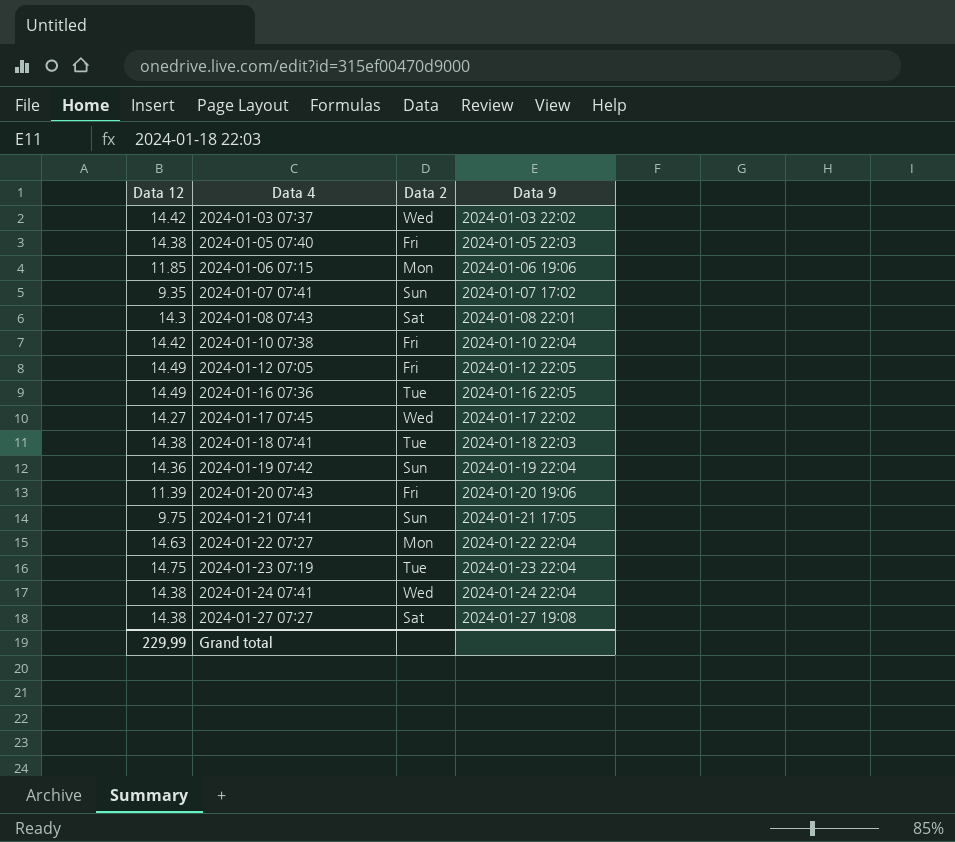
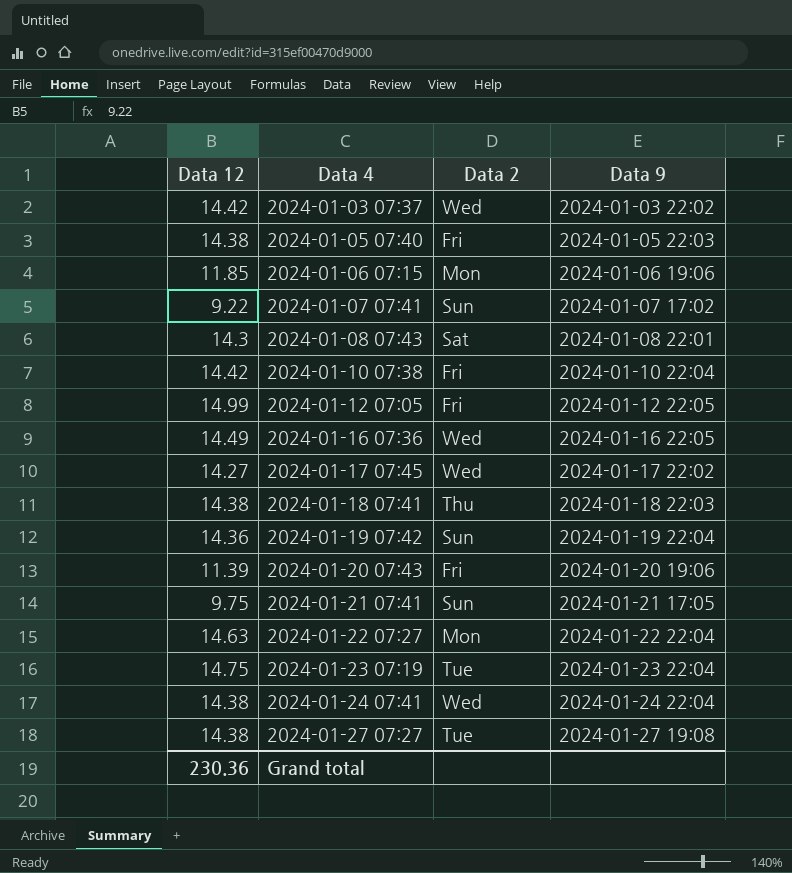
2024-01-07 07:41 | Data 12: 9.35 -> 9.22
2024-01-12 07:05 | Data 12: 14.49 -> 14.99
2024-01-16 07:36 | Data 2: Tue -> Wed
2024-01-18 07:41 | Data 2: Tue -> Thu
2024-01-27 07:27 | Data 2: Sat -> Tue
Grand total | Data 12: 229.99 -> 230.36

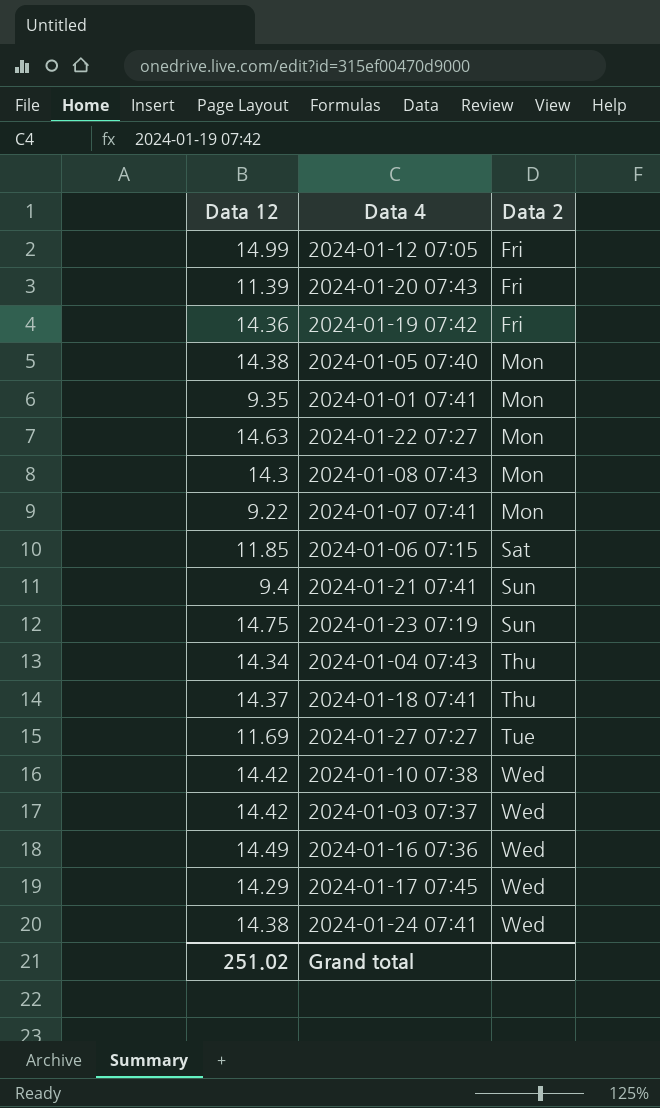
row order: Data 4 ascending -> Data 2 ascending
column Data 9 | position: 4 -> none
2024-01-19 07:42 | Data 2: Sun -> Fri
2024-01-05 07:40 | Data 2: Fri -> Mon
row 2024-01-01 07:41: none -> 9.35 | Mon
2024-01-08 07:43 | Data 2: Sat -> Mon
2024-01-07 07:41 | Data 2: Sun -> Mon
2024-01-06 07:15 | Data 2: Mon -> Sat
2024-01-21 07:41 | Data 12: 9.75 -> 9.4
2024-01-23 07:19 | Data 2: Tue -> Sun
row 2024-01-04 07:43: none -> 14.34 | Thu
2024-01-18 07:41 | Data 12: 14.38 -> 14.37
2024-01-27 07:27 | Data 12: 14.38 -> 11.69
2024-01-10 07:38 | Data 2: Fri -> Wed
2024-01-17 07:45 | Data 12: 14.27 -> 14.29
Grand total | Data 12: 230.36 -> 251.02

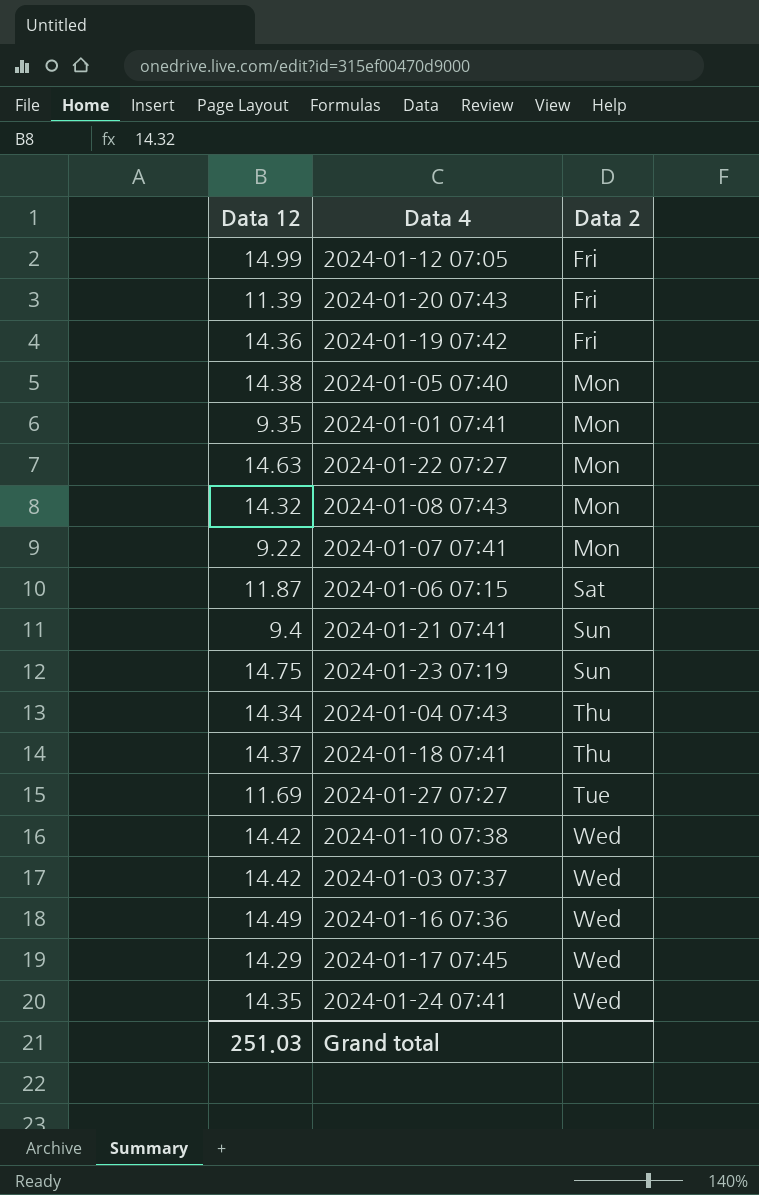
2024-01-08 07:43 | Data 12: 14.3 -> 14.32
2024-01-06 07:15 | Data 12: 11.85 -> 11.87
2024-01-24 07:41 | Data 12: 14.38 -> 14.35
Grand total | Data 12: 251.02 -> 251.03

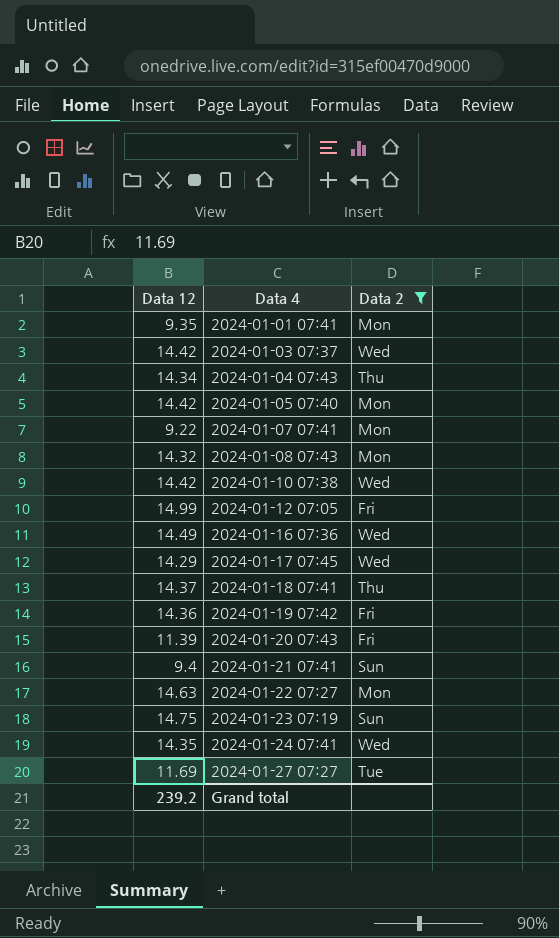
filter: none -> Data 2 != Sat
row order: Data 2 ascending -> Data 4 ascending
2024-01-05 07:40 | Data 12: 14.38 -> 14.42
Grand total | Data 12: 251.03 -> 239.2

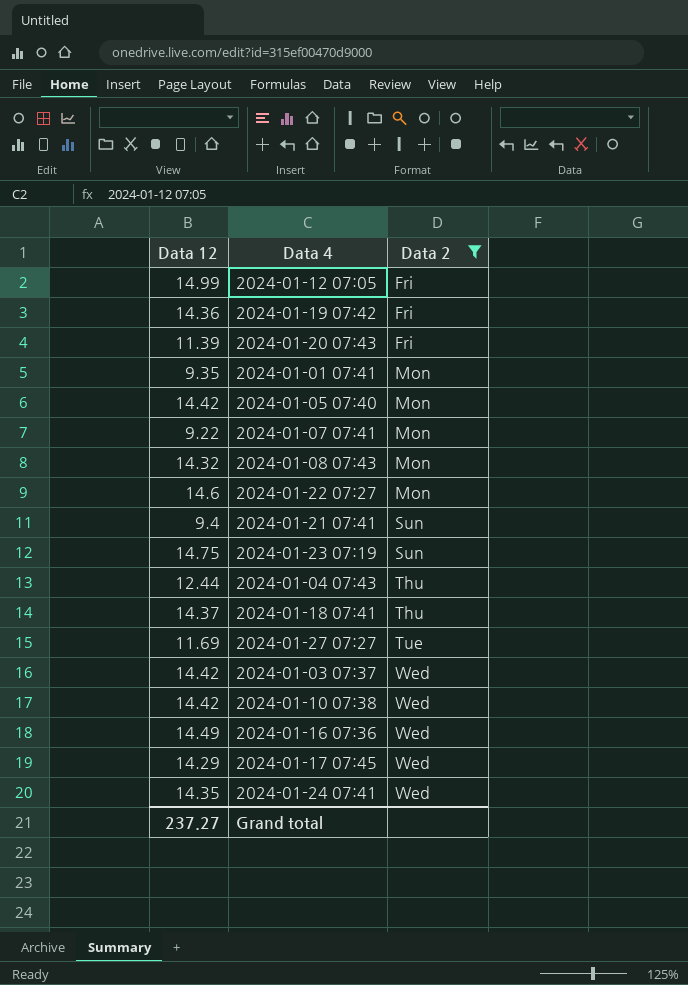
row order: Data 4 ascending -> Data 2 ascending
2024-01-22 07:27 | Data 12: 14.63 -> 14.6
2024-01-04 07:43 | Data 12: 14.34 -> 12.44
Grand total | Data 12: 239.2 -> 237.27

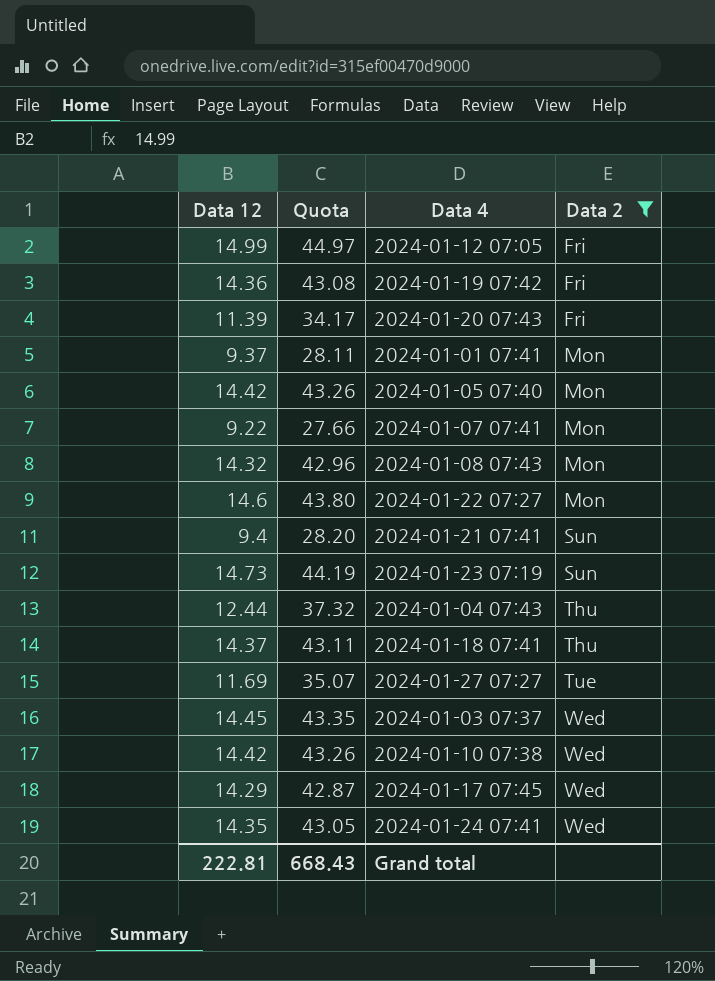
column Quota | formula: none -> [Data 12] * 3
row 2024-01-16 07:36: 14.49 | Wed -> none
2024-01-01 07:41 | Data 12: 9.35 -> 9.37
2024-01-23 07:19 | Data 12: 14.75 -> 14.73
2024-01-03 07:37 | Data 12: 14.42 -> 14.45
Grand total | Data 12: 237.27 -> 222.81

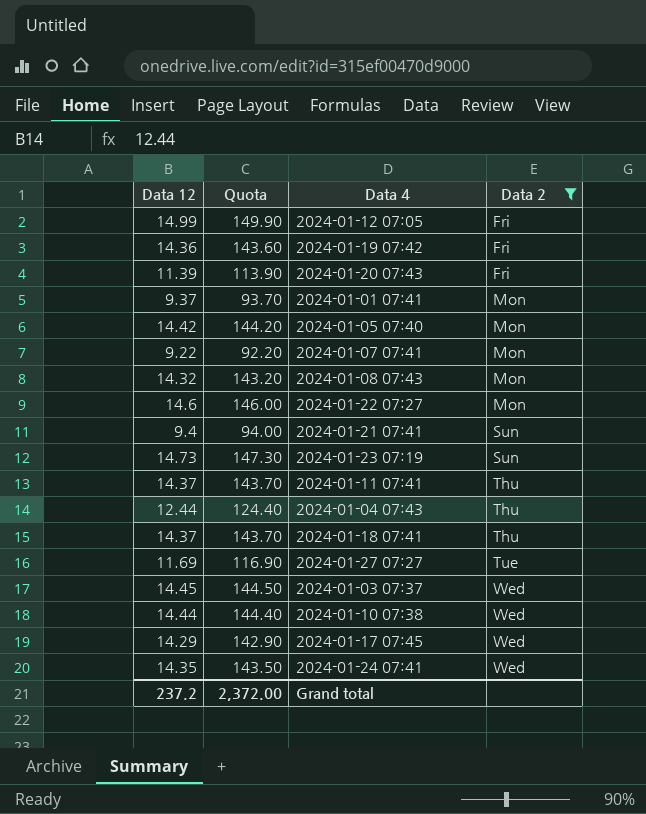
column Quota | formula: [Data 12] * 3 -> [Data 12] * 10
row 2024-01-11 07:41: none -> 14.37 | 143.70 | Thu
2024-01-10 07:38 | Data 12: 14.42 -> 14.44
Grand total | Data 12: 222.81 -> 237.2
Grand total | Quota: 668.43 -> 2,372.00

